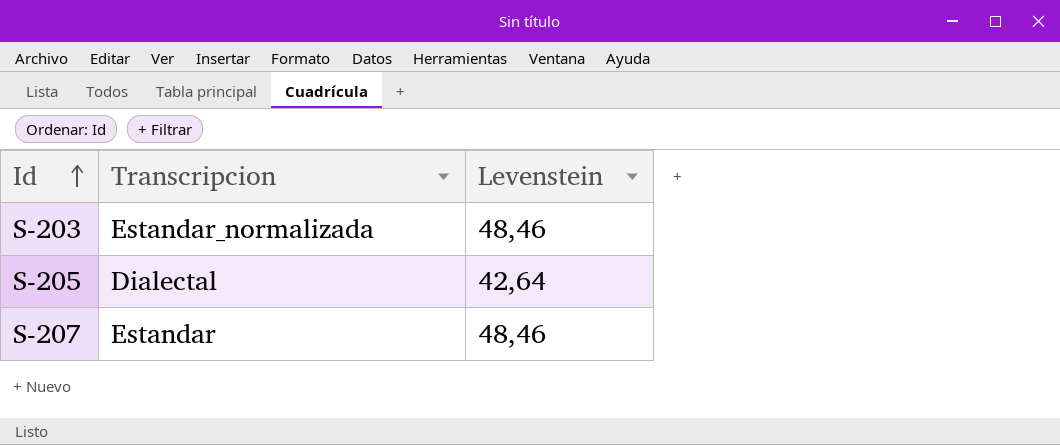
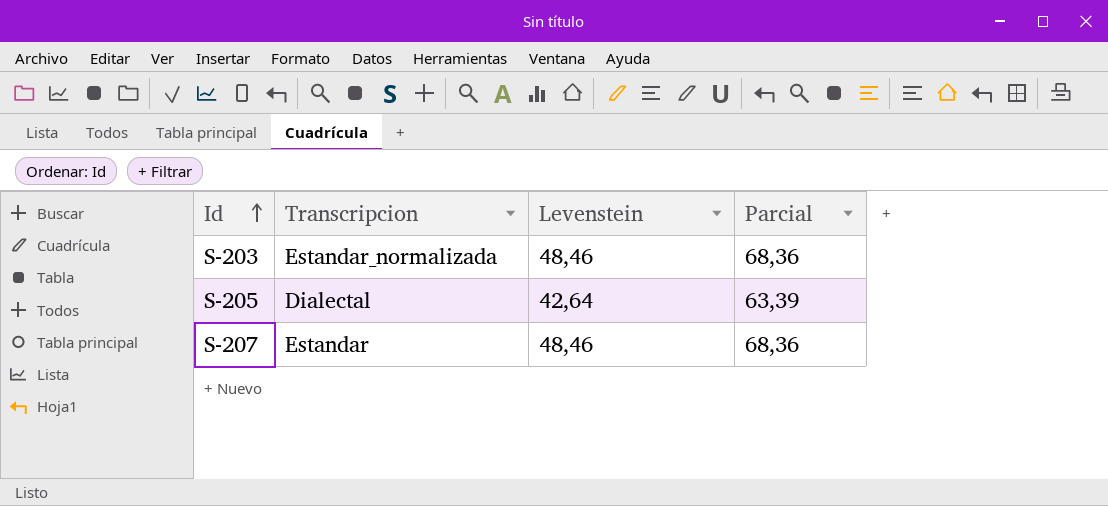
column Parcial | position: none -> 4

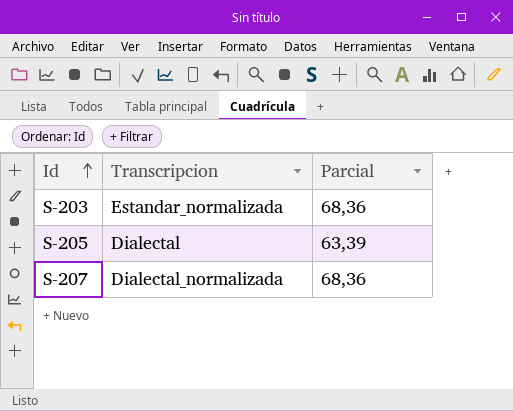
column Levenstein | position: 3 -> none
S-207 | Transcripcion: Estandar -> Dialectal_normalizada

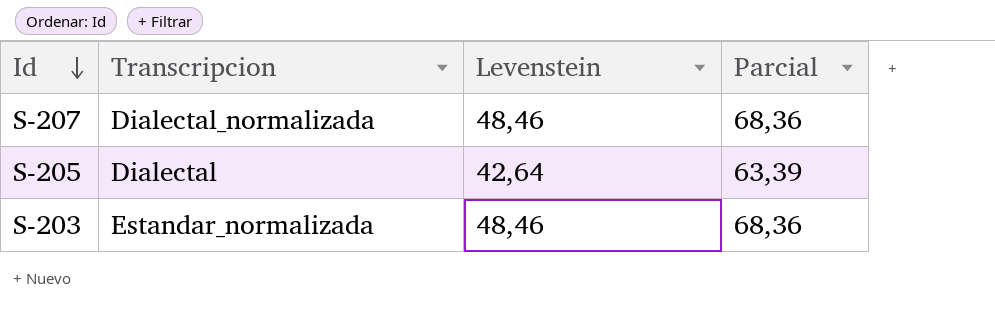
row order: Id ascending -> Id descending
column Levenstein | position: none -> 3

